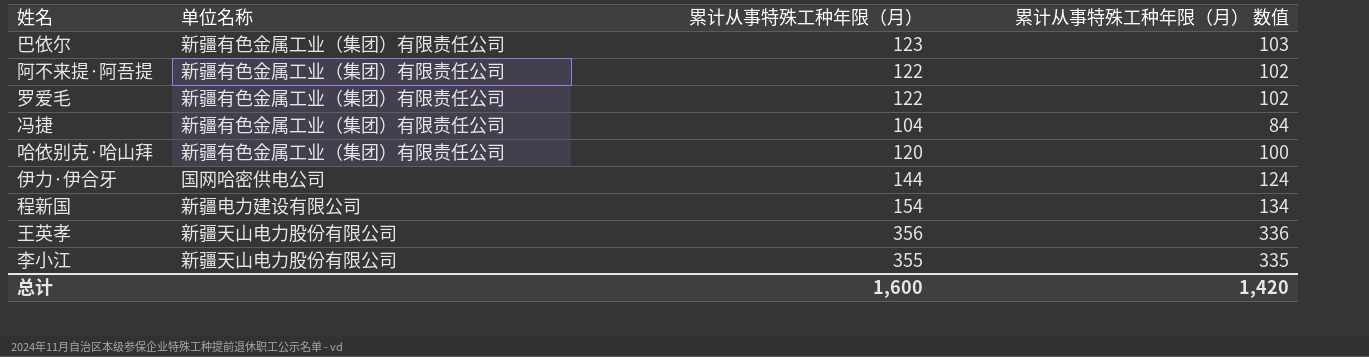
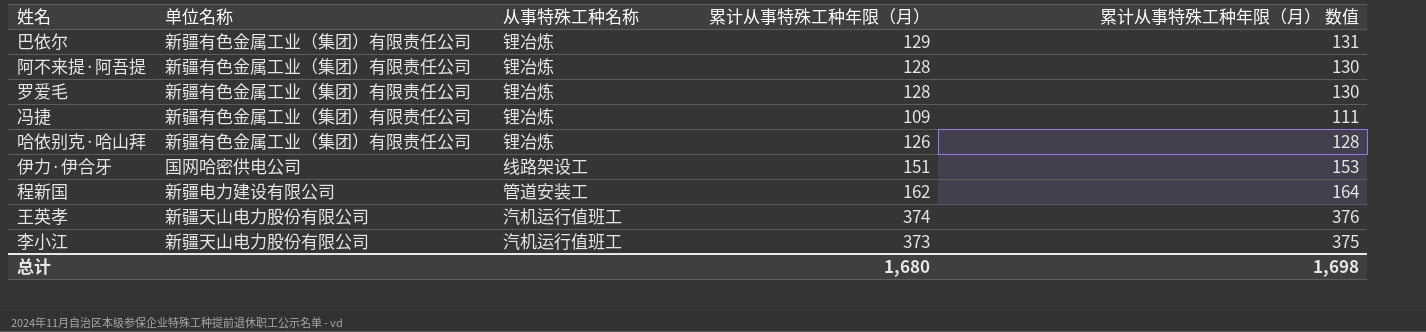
column 从事特殊工种名称 | position: none -> 3
column 累计从事特殊工种年限（月） 数值 | formula: [累计从事特殊工种年限（月）] - 20 -> [累计从事特殊工种年限（月）] + 2
巴依尔 | 累计从事特殊工种年限（月）: 123 -> 129
阿不来提·阿吾提 | 累计从事特殊工种年限（月）: 122 -> 128
罗爱毛 | 累计从事特殊工种年限（月）: 122 -> 128
冯捷 | 累计从事特殊工种年限（月）: 104 -> 109
哈依别克·哈山拜 | 累计从事特殊工种年限（月）: 120 -> 126
伊力·伊合牙 | 累计从事特殊工种年限（月）: 144 -> 151
程新国 | 累计从事特殊工种年限（月）: 154 -> 162
王英孝 | 累计从事特殊工种年限（月）: 356 -> 374
李小江 | 累计从事特殊工种年限（月）: 355 -> 373
总计 | 累计从事特殊工种年限（月）: 1,600 -> 1,680
总计 | 累计从事特殊工种年限（月） 数值: 1,420 -> 1,698

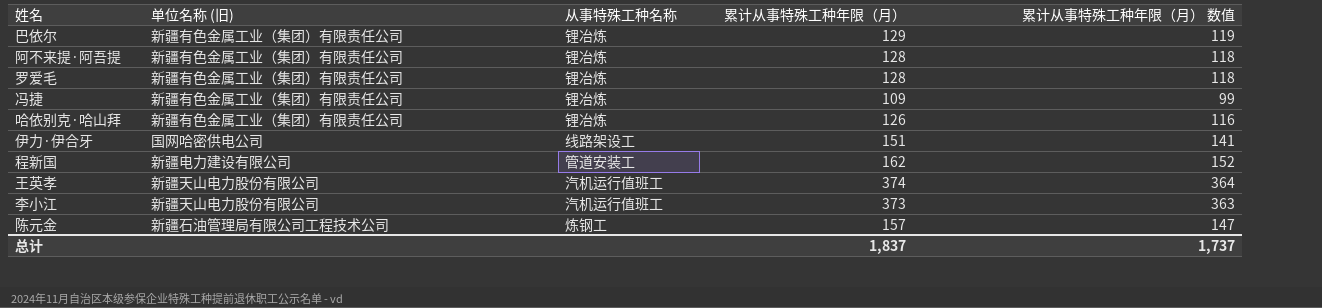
column name: 单位名称 -> 单位名称 (旧)
column 累计从事特殊工种年限（月） 数值 | formula: [累计从事特殊工种年限（月）] + 2 -> [累计从事特殊工种年限（月）] - 10
row 陈元金: none -> 新疆石油管理局有限公司工程技术公司 | 炼钢工 | 157 | 147
总计 | 累计从事特殊工种年限（月）: 1,680 -> 1,837
总计 | 累计从事特殊工种年限（月） 数值: 1,698 -> 1,737

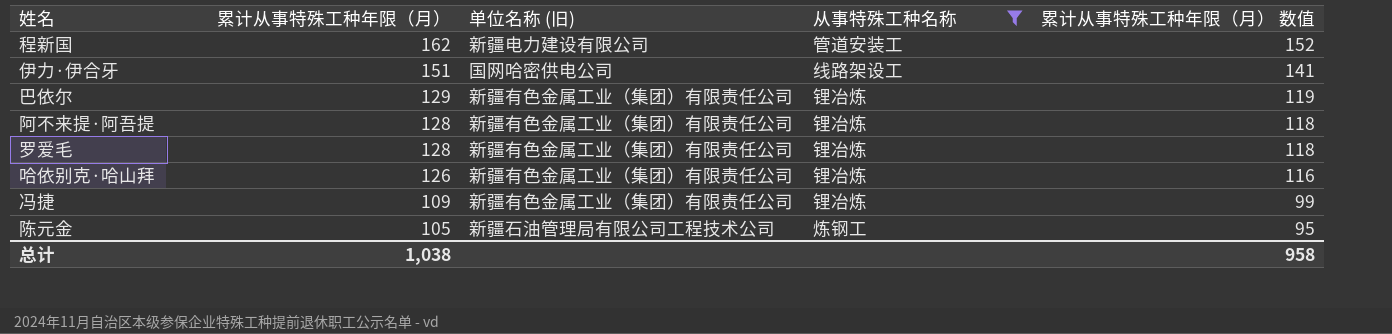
filter: none -> 从事特殊工种名称 != 汽机运行值班工
row order: none -> 累计从事特殊工种年限（月） descending
column 累计从事特殊工种年限（月） | position: 4 -> 2
陈元金 | 累计从事特殊工种年限（月）: 157 -> 105
陈元金 | 累计从事特殊工种年限（月） 数值: 147 -> 95
总计 | 累计从事特殊工种年限（月）: 1,837 -> 1,038
总计 | 累计从事特殊工种年限（月） 数值: 1,737 -> 958

